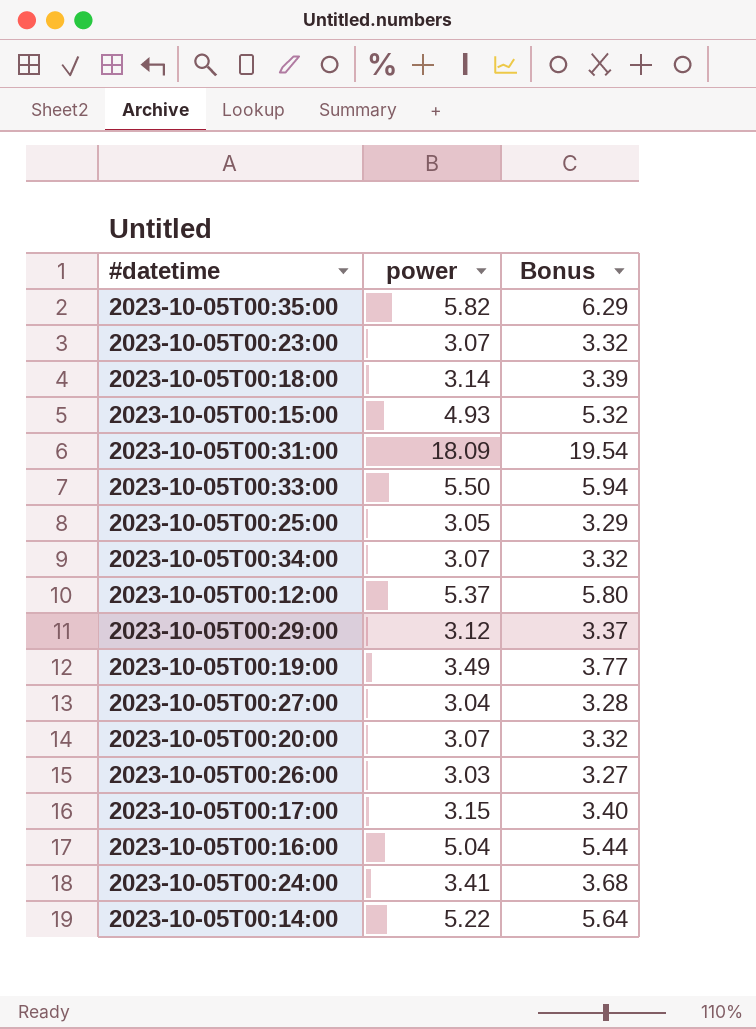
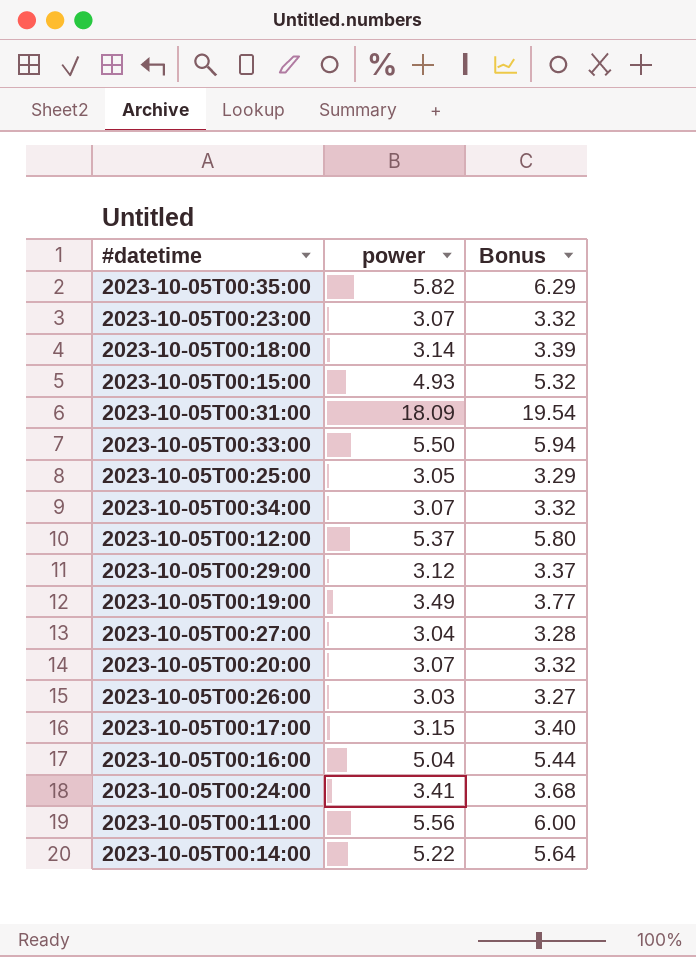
row 2023-10-05T00:11:00: none -> 5.56 | 6.00

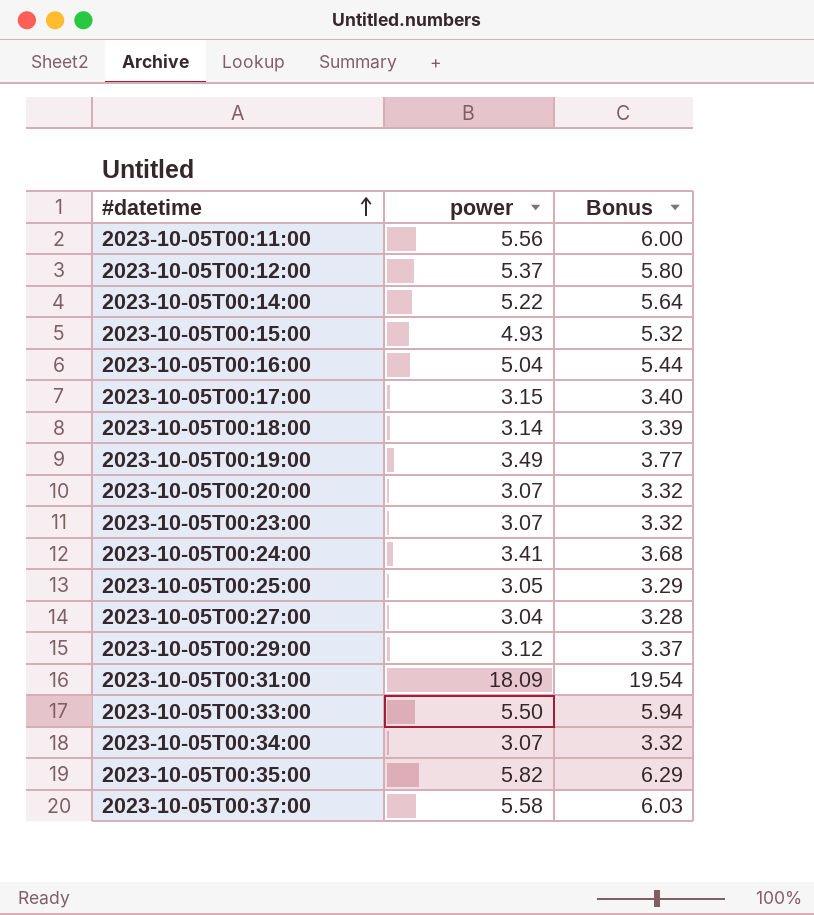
row order: none -> #datetime ascending
row 2023-10-05T00:26:00: 3.03 | 3.27 -> none
row 2023-10-05T00:37:00: none -> 5.58 | 6.03

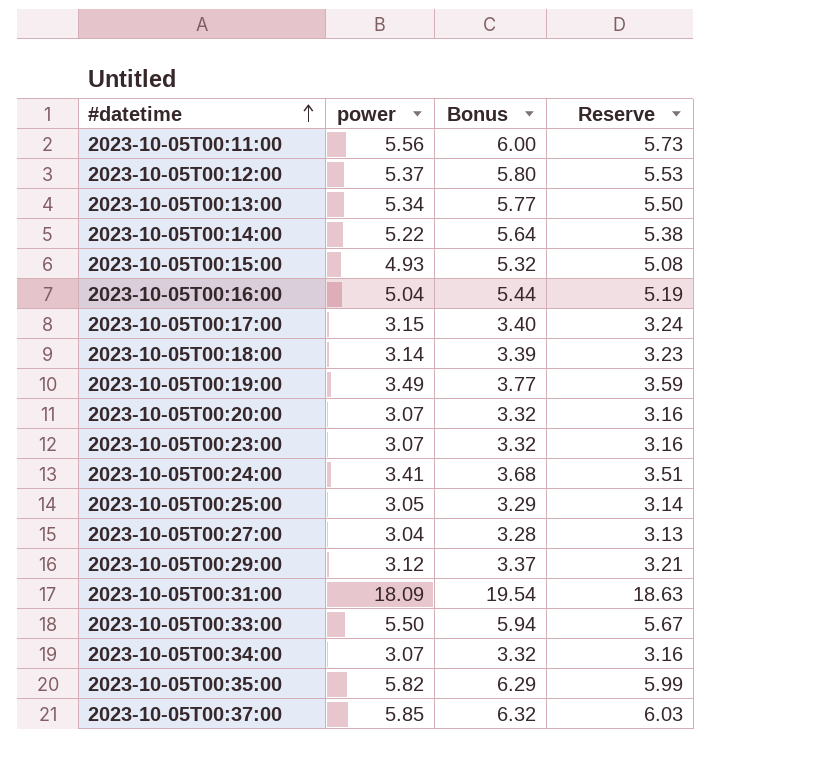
column Reserve | formula: none -> [power] * 1.03
row 2023-10-05T00:13:00: none -> 5.34 | 5.77 | 5.50
2023-10-05T00:37:00 | power: 5.58 -> 5.85
2023-10-05T00:37:00 | Bonus: 6.03 -> 6.32

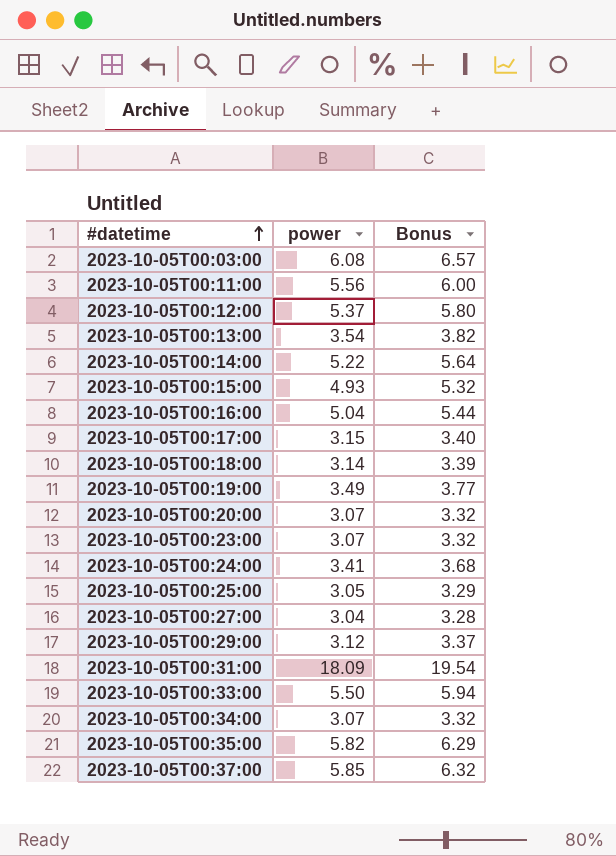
column Reserve | formula: [power] * 1.03 -> none
row 2023-10-05T00:03:00: none -> 6.08 | 6.57
2023-10-05T00:13:00 | power: 5.34 -> 3.54
2023-10-05T00:13:00 | Bonus: 5.77 -> 3.82

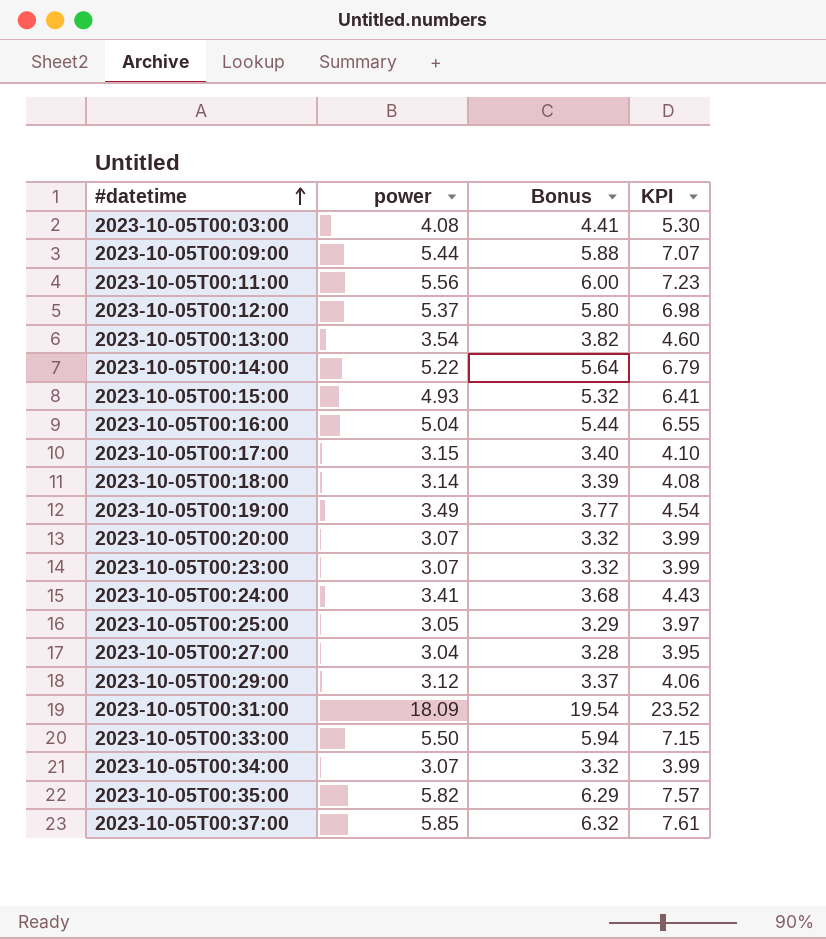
column KPI | formula: none -> [power] * 1.3
2023-10-05T00:03:00 | power: 6.08 -> 4.08
2023-10-05T00:03:00 | Bonus: 6.57 -> 4.41
row 2023-10-05T00:09:00: none -> 5.44 | 5.88 | 7.07

